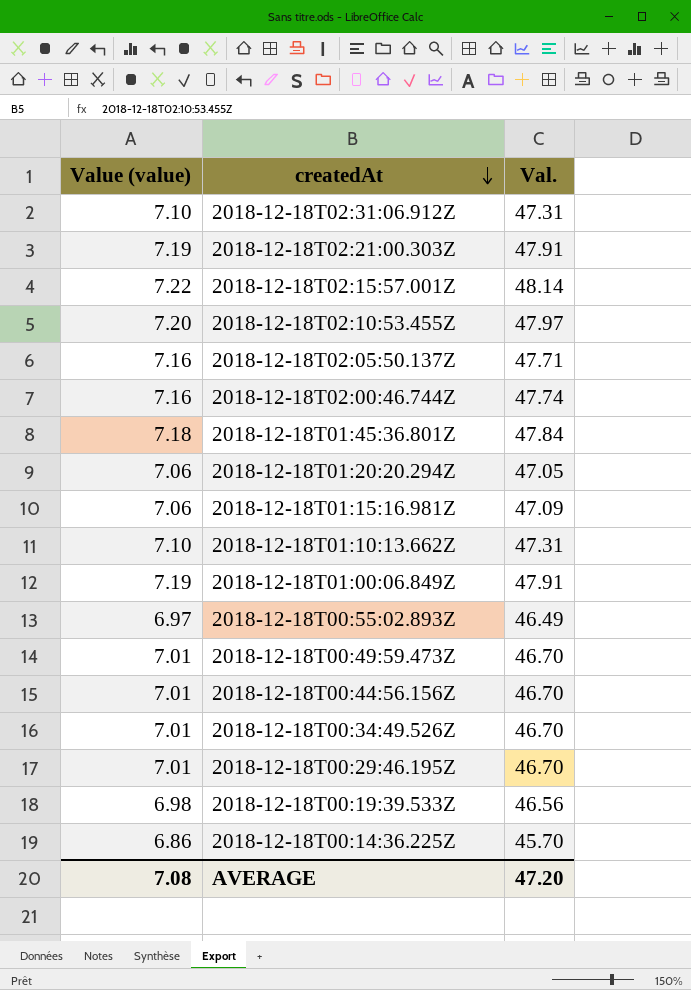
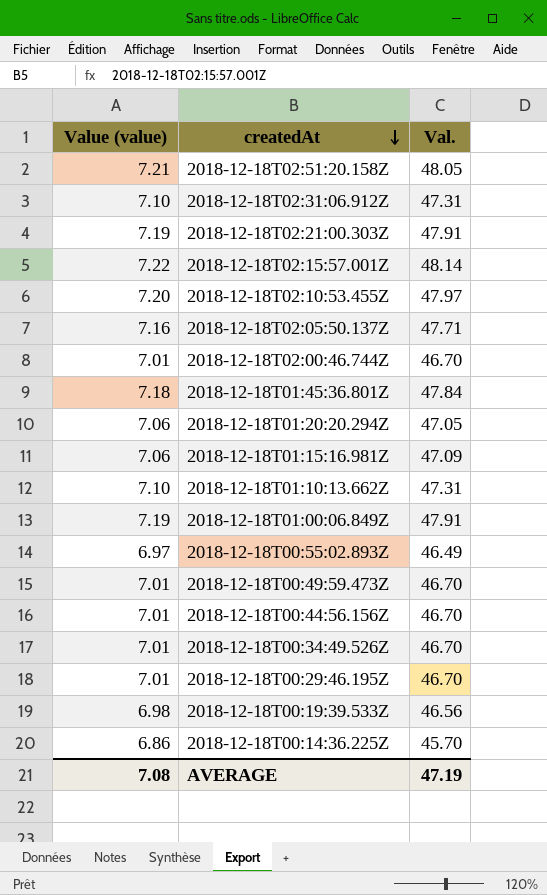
row 2018-12-18T02:51:20.158Z: none -> 7.21 | 48.05
2018-12-18T02:00:46.744Z | Value (value): 7.16 -> 7.01
2018-12-18T02:00:46.744Z | Val.: 47.74 -> 46.70
AVERAGE | Val.: 47.20 -> 47.19

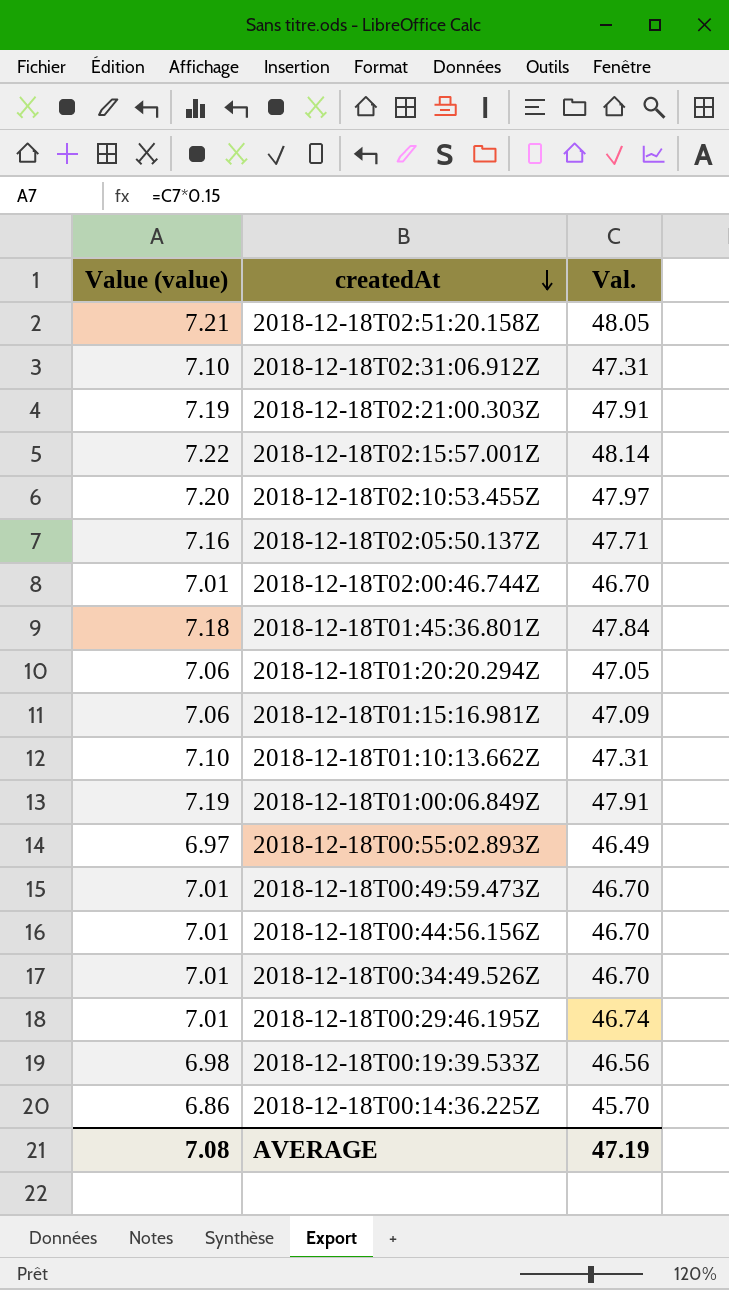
2018-12-18T00:29:46.195Z | Val.: 46.70 -> 46.74

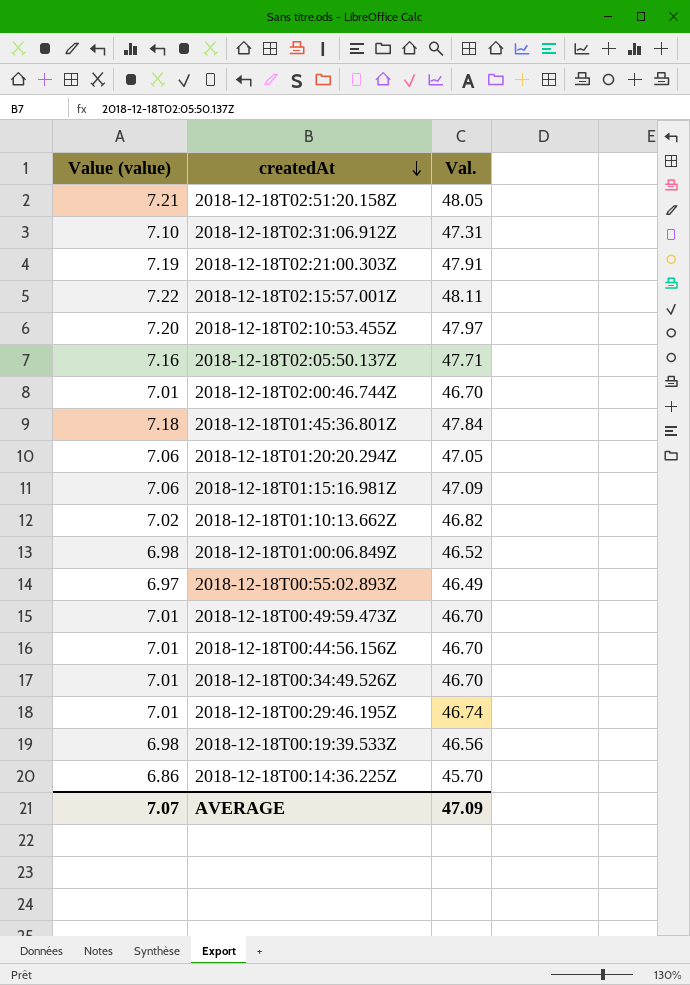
2018-12-18T02:15:57.001Z | Val.: 48.14 -> 48.11
2018-12-18T01:10:13.662Z | Value (value): 7.10 -> 7.02
2018-12-18T01:10:13.662Z | Val.: 47.31 -> 46.82
2018-12-18T01:00:06.849Z | Value (value): 7.19 -> 6.98
2018-12-18T01:00:06.849Z | Val.: 47.91 -> 46.52
AVERAGE | Value (value): 7.08 -> 7.07
AVERAGE | Val.: 47.19 -> 47.09

